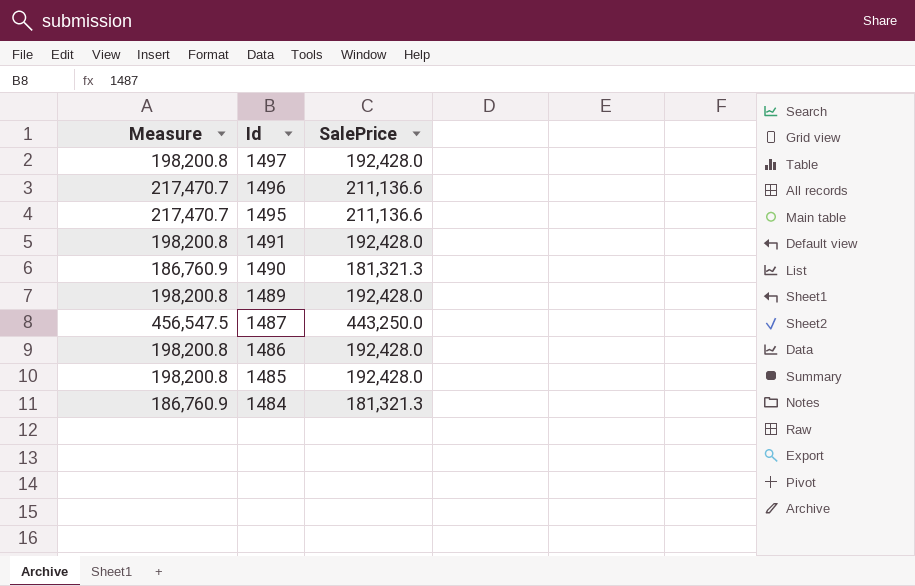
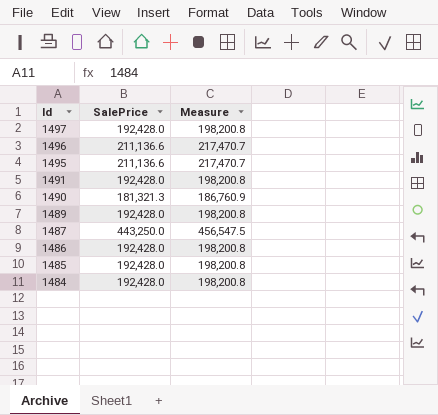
column Measure | position: 1 -> 3
1484 | SalePrice: 181,321.3 -> 192,428.0
1484 | Measure: 186,760.9 -> 198,200.8

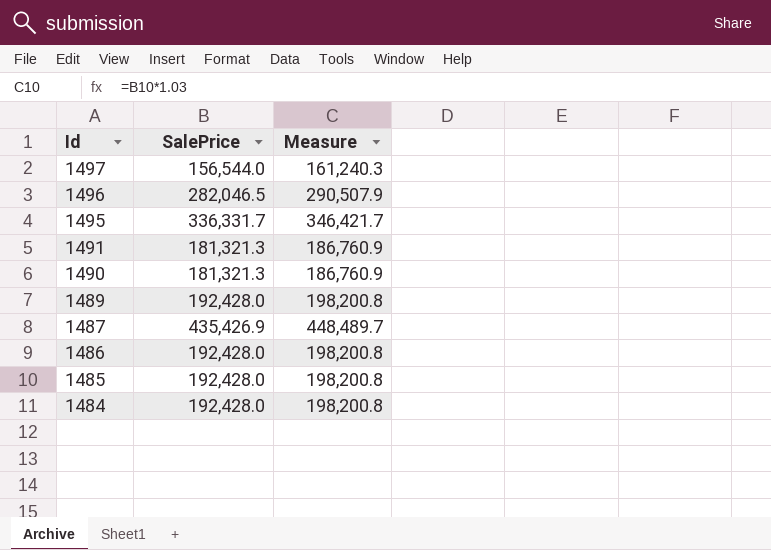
1497 | SalePrice: 192,428.0 -> 156,544.0
1497 | Measure: 198,200.8 -> 161,240.3
1496 | SalePrice: 211,136.6 -> 282,046.5
1496 | Measure: 217,470.7 -> 290,507.9
1495 | SalePrice: 211,136.6 -> 336,331.7
1495 | Measure: 217,470.7 -> 346,421.7
1491 | SalePrice: 192,428.0 -> 181,321.3
1491 | Measure: 198,200.8 -> 186,760.9
1487 | SalePrice: 443,250.0 -> 435,426.9
1487 | Measure: 456,547.5 -> 448,489.7

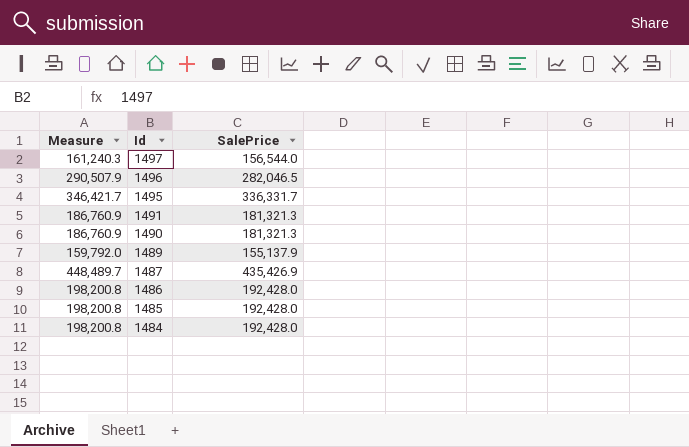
column Measure | position: 3 -> 1
1489 | Measure: 198,200.8 -> 159,792.0
1489 | SalePrice: 192,428.0 -> 155,137.9

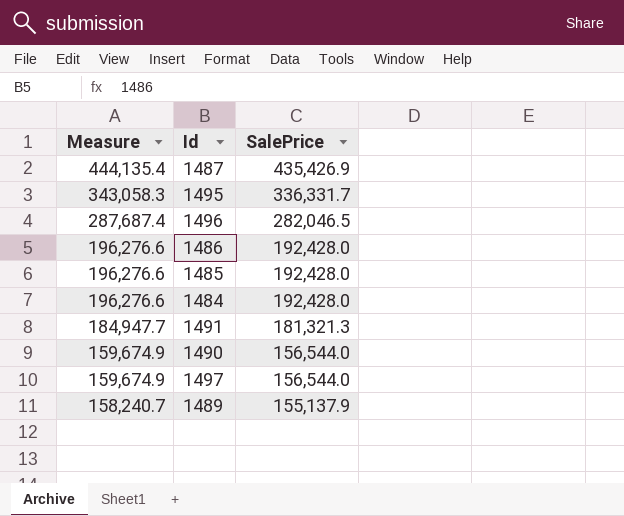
row order: Id descending -> Measure descending
column Measure | formula: [SalePrice] * 1.03 -> [SalePrice] * 1.02
1490 | SalePrice: 181,321.3 -> 156,544.0

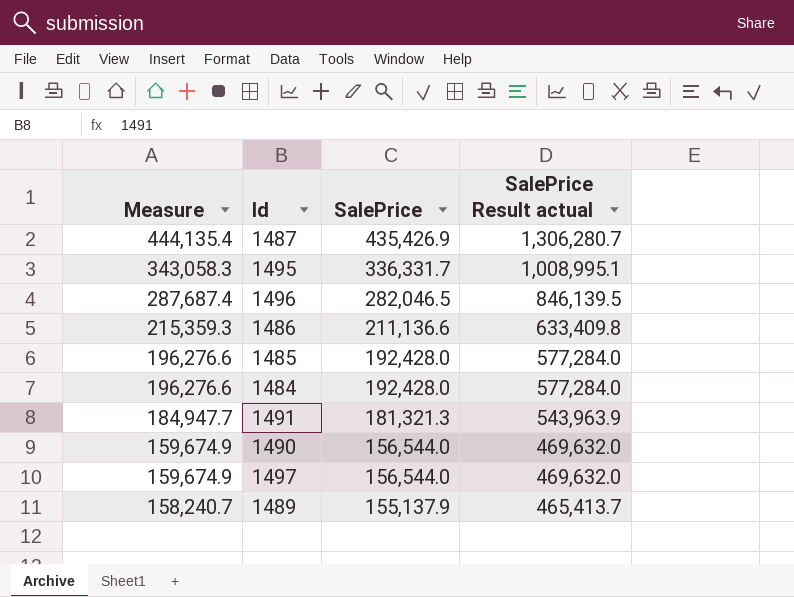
column SalePrice Result actual | formula: none -> [SalePrice] * 3
1486 | Measure: 196,276.6 -> 215,359.3
1486 | SalePrice: 192,428.0 -> 211,136.6

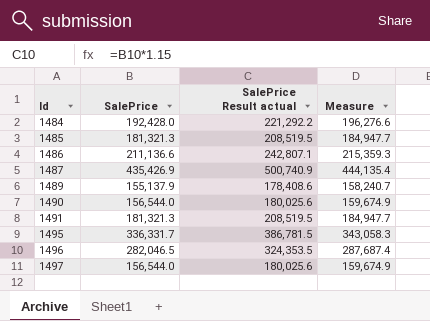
row order: Measure descending -> Id ascending
column SalePrice Result actual | formula: [SalePrice] * 3 -> [SalePrice] * 1.15
column Measure | position: 1 -> 4
1485 | SalePrice: 192,428.0 -> 181,321.3
1485 | Measure: 196,276.6 -> 184,947.7

